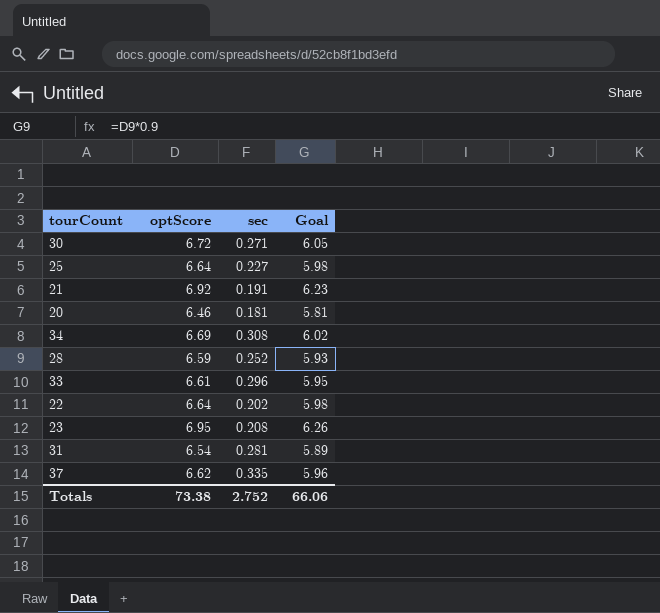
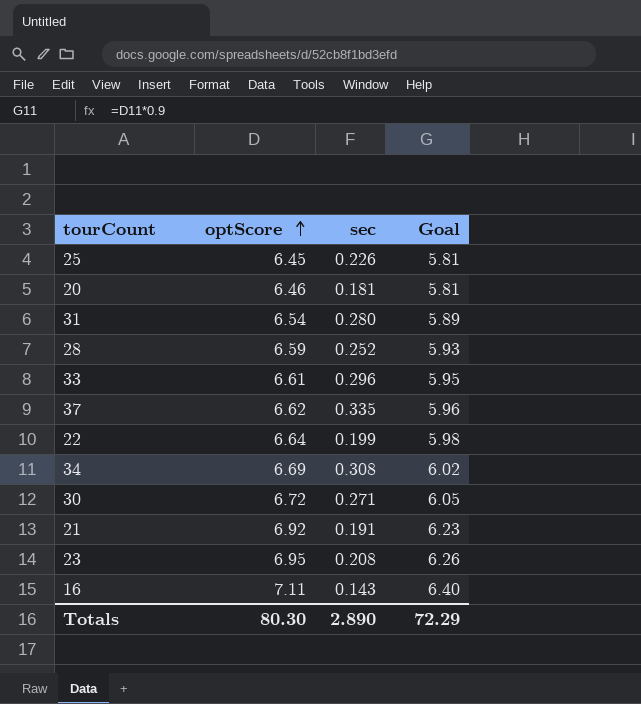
row order: none -> optScore ascending
25 | optScore: 6.64 -> 6.45
25 | sec: 0.227 -> 0.226
25 | Goal: 5.98 -> 5.81
31 | sec: 0.281 -> 0.280
22 | sec: 0.202 -> 0.199
row 16: none -> 7.11 | 0.143 | 6.40
Totals | optScore: 73.38 -> 80.30
Totals | sec: 2.752 -> 2.890
Totals | Goal: 66.06 -> 72.29

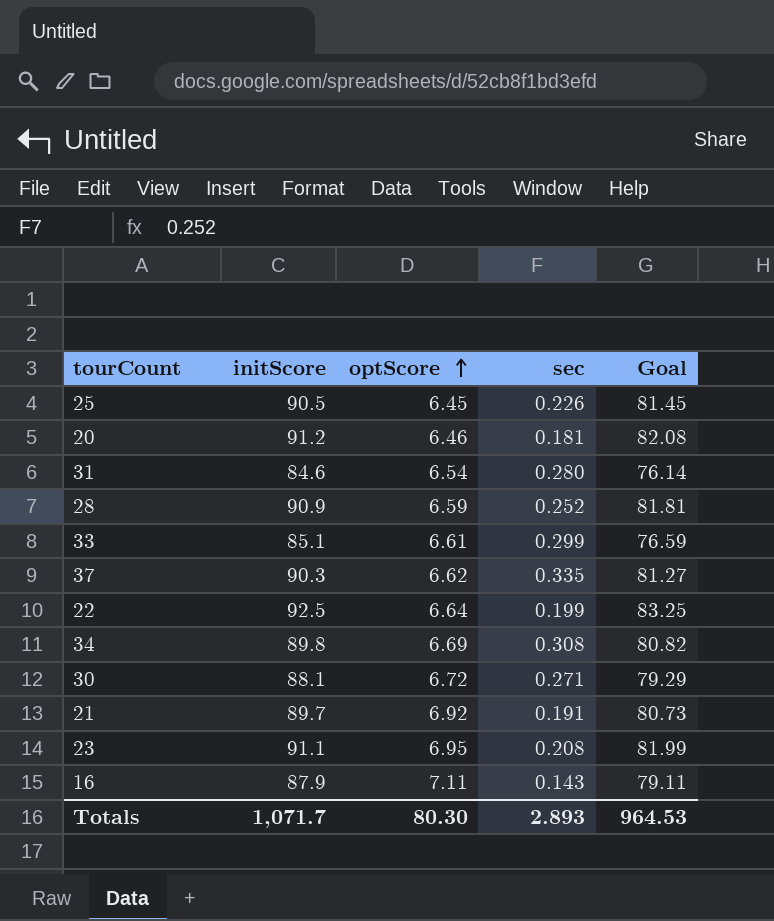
column initScore | position: none -> 2
column Goal | formula: [optScore] * 0.9 -> [initScore] * 0.9
33 | sec: 0.296 -> 0.299
Totals | sec: 2.890 -> 2.893
Totals | Goal: 72.29 -> 964.53

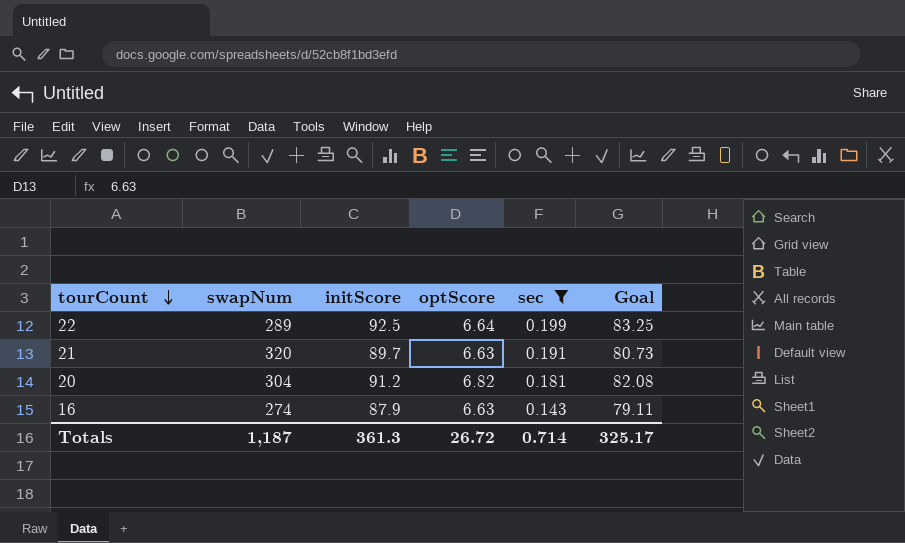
filter: none -> sec <= 0.199
row order: optScore ascending -> tourCount descending
column swapNum | position: none -> 2
21 | optScore: 6.92 -> 6.63
20 | optScore: 6.46 -> 6.82
16 | optScore: 7.11 -> 6.63
Totals | initScore: 1,071.7 -> 361.3
Totals | optScore: 80.30 -> 26.72
Totals | sec: 2.893 -> 0.714
Totals | Goal: 964.53 -> 325.17

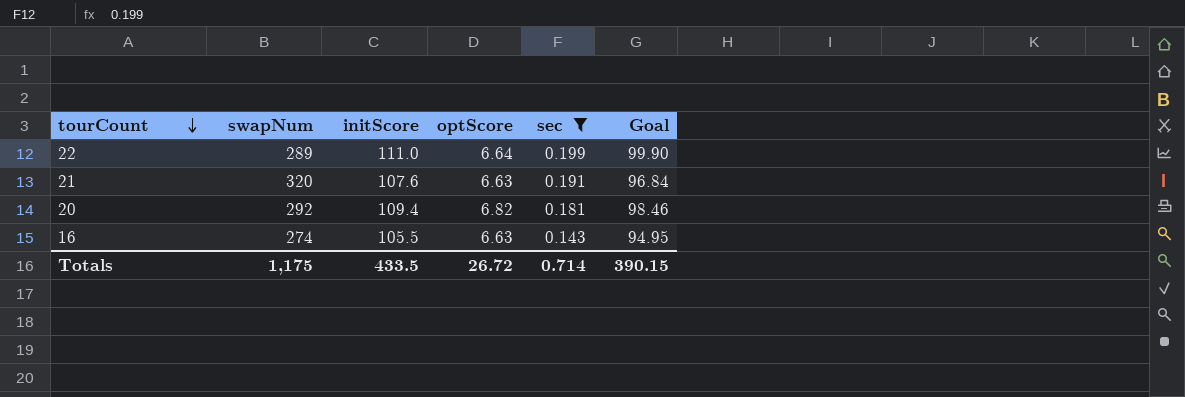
22 | initScore: 92.5 -> 111.0
22 | Goal: 83.25 -> 99.90
21 | initScore: 89.7 -> 107.6
21 | Goal: 80.73 -> 96.84
20 | swapNum: 304 -> 292
20 | initScore: 91.2 -> 109.4
20 | Goal: 82.08 -> 98.46
16 | initScore: 87.9 -> 105.5
16 | Goal: 79.11 -> 94.95
Totals | swapNum: 1,187 -> 1,175
Totals | initScore: 361.3 -> 433.5
Totals | Goal: 325.17 -> 390.15

